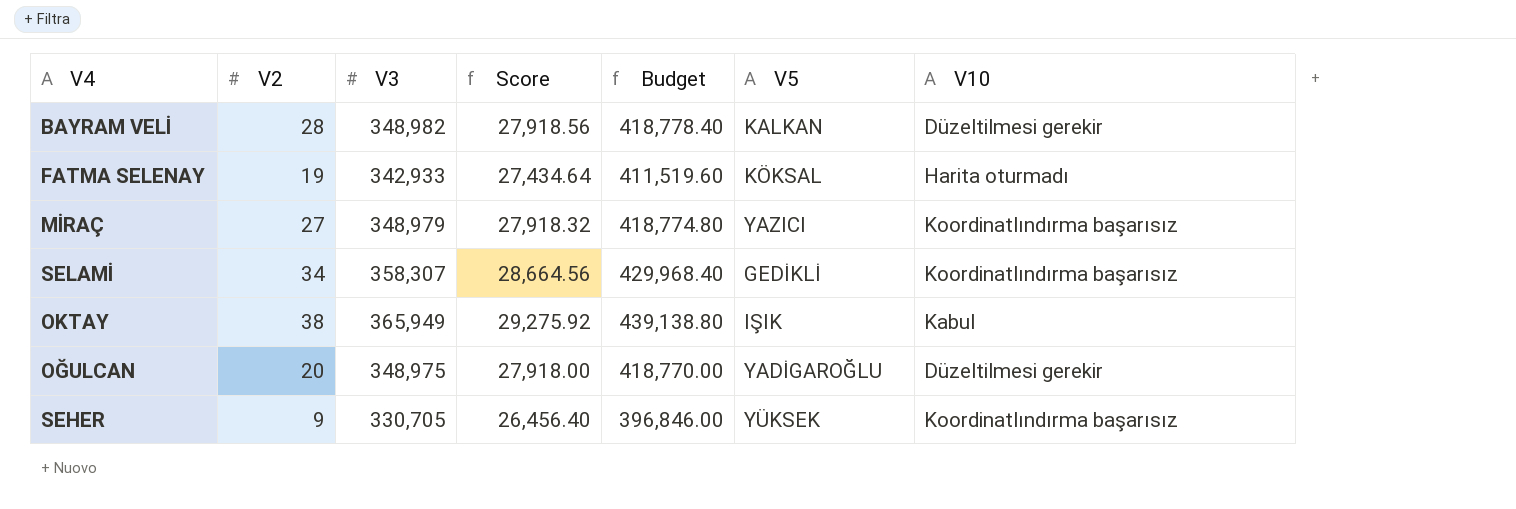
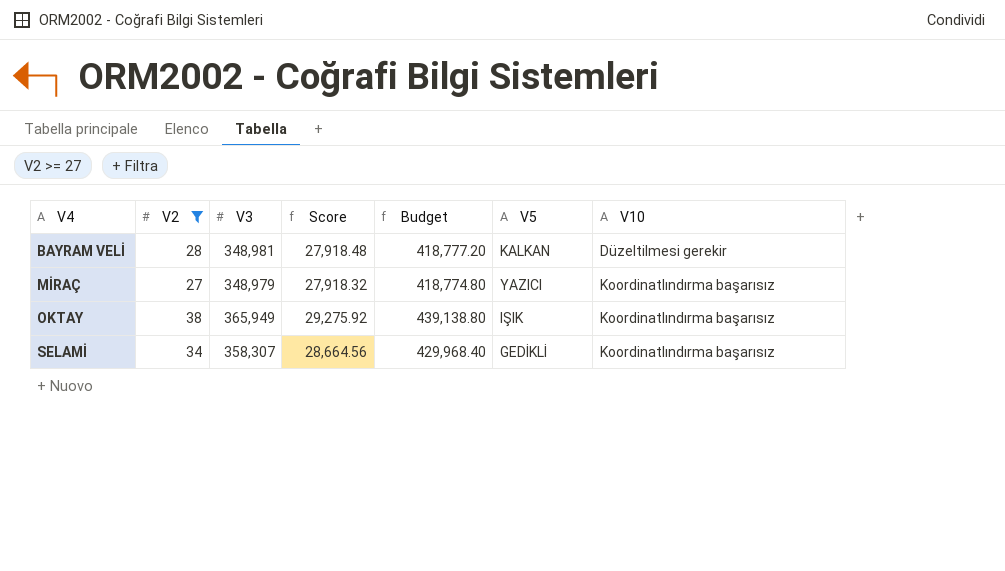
filter: none -> V2 >= 27
row order: none -> V4 ascending
BAYRAM VELİ | V3: 348,982 -> 348,981
BAYRAM VELİ | Score: 27,918.56 -> 27,918.48
BAYRAM VELİ | Budget: 418,778.40 -> 418,777.20
OKTAY | V10: Kabul -> Koordinatlındırma başarısız

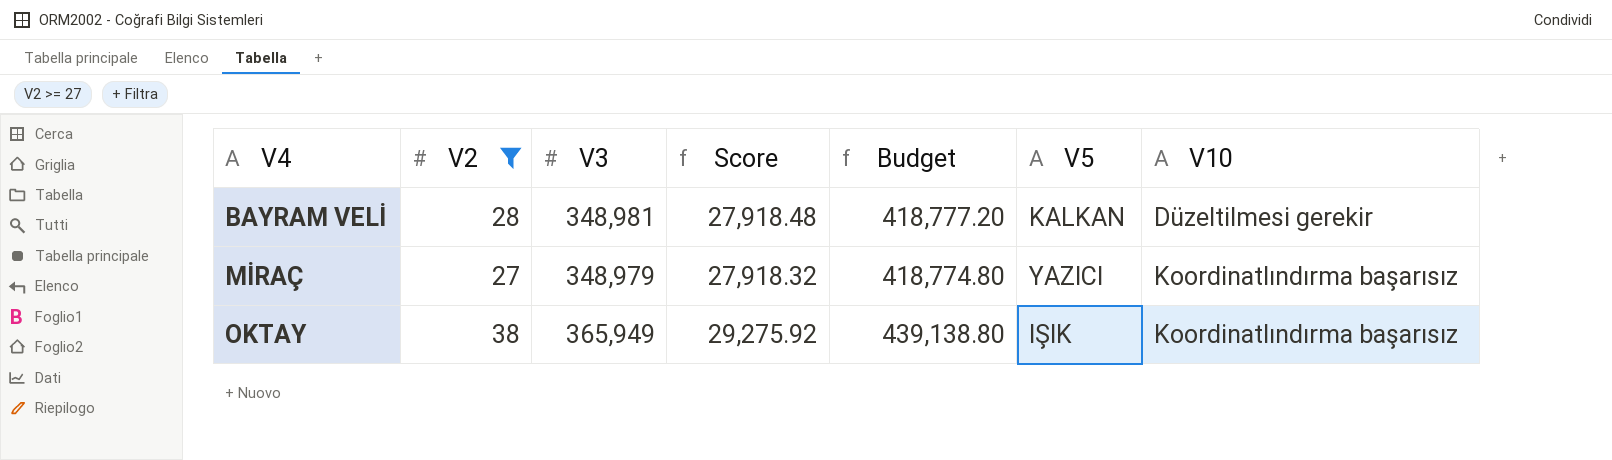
row SELAMİ: 34 | 358,307 | 28,664.56 | 429,968.40 | GEDİKLİ | Koordinatlındırma başarısız -> none

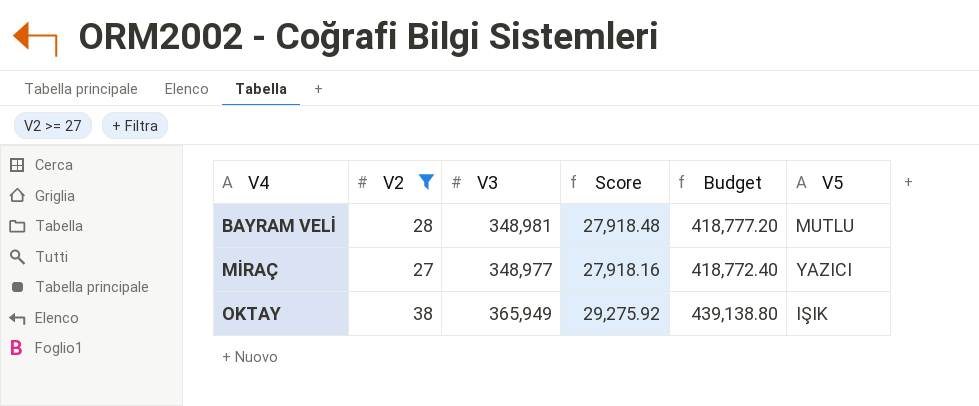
column V10 | position: 7 -> none
BAYRAM VELİ | V5: KALKAN -> MUTLU
MİRAÇ | V3: 348,979 -> 348,977
MİRAÇ | Score: 27,918.32 -> 27,918.16
MİRAÇ | Budget: 418,774.80 -> 418,772.40

